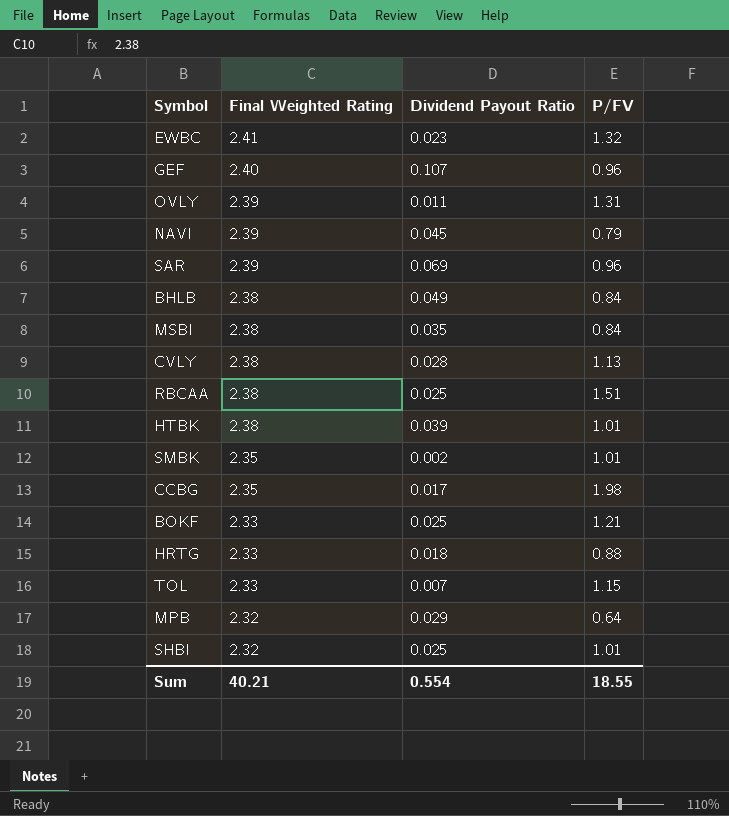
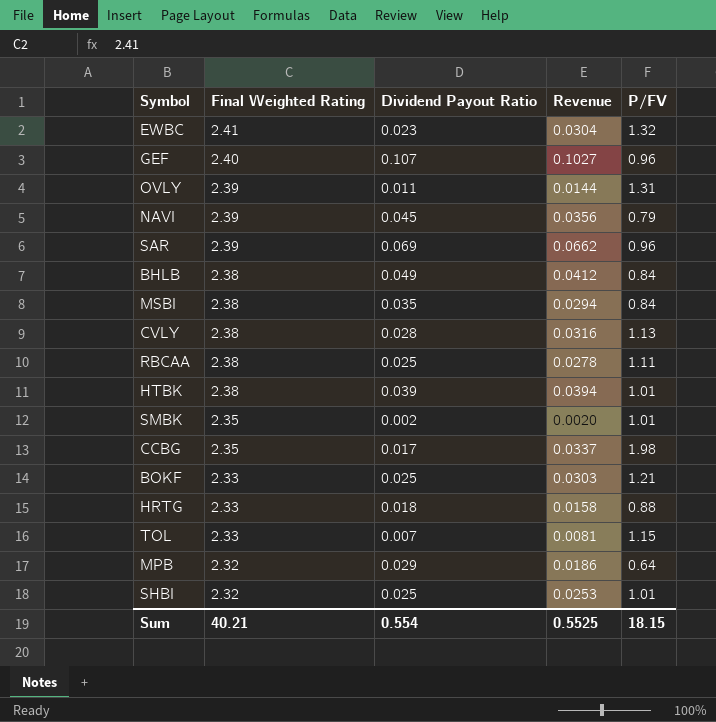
column Revenue | formula: none -> [Dividend Payout Ratio] * [P/FV]
RBCAA | P/FV: 1.51 -> 1.11
Sum | P/FV: 18.55 -> 18.15

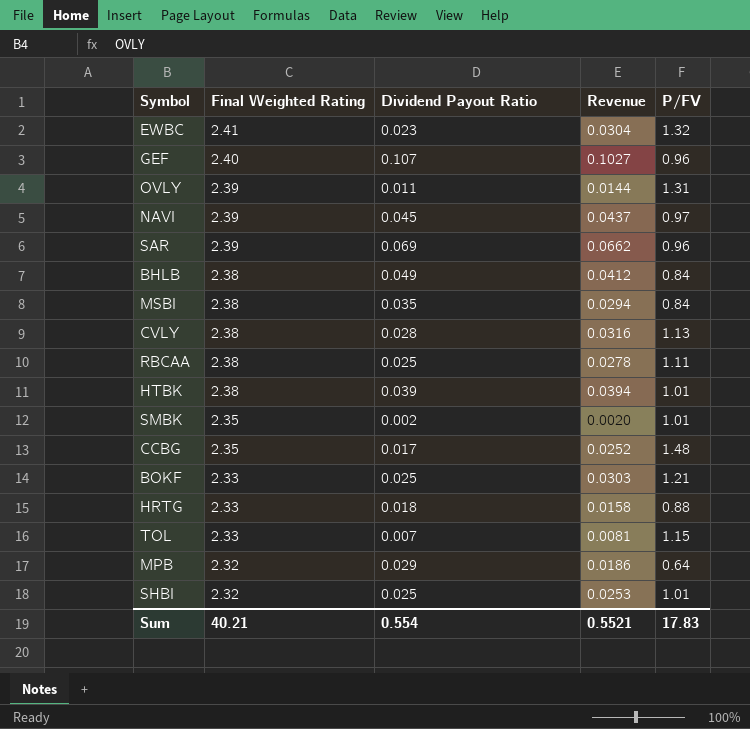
NAVI | Revenue: 0.0356 -> 0.0437
NAVI | P/FV: 0.79 -> 0.97
CCBG | Revenue: 0.0337 -> 0.0252
CCBG | P/FV: 1.98 -> 1.48
Sum | Revenue: 0.5525 -> 0.5521
Sum | P/FV: 18.15 -> 17.83

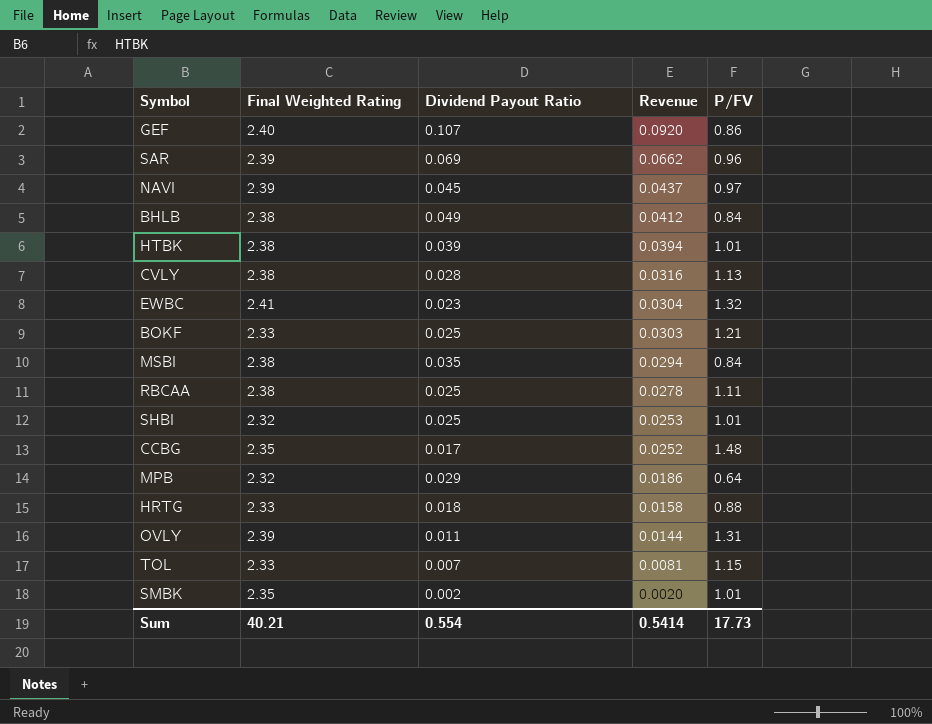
row order: Final Weighted Rating descending -> Revenue descending
GEF | Revenue: 0.1027 -> 0.0920
GEF | P/FV: 0.96 -> 0.86
Sum | Revenue: 0.5521 -> 0.5414
Sum | P/FV: 17.83 -> 17.73

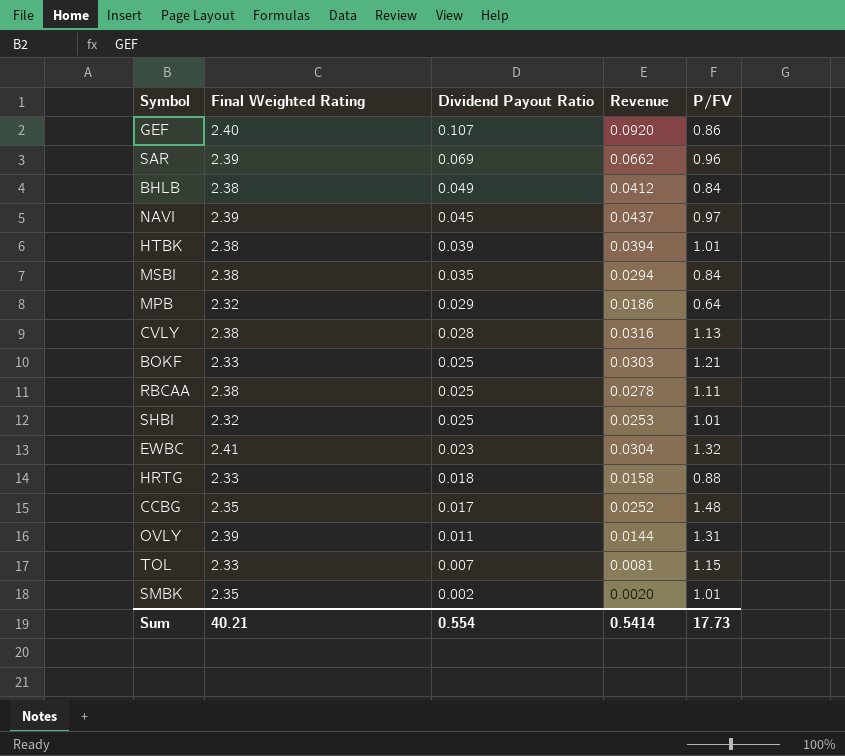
row order: Revenue descending -> Dividend Payout Ratio descending

